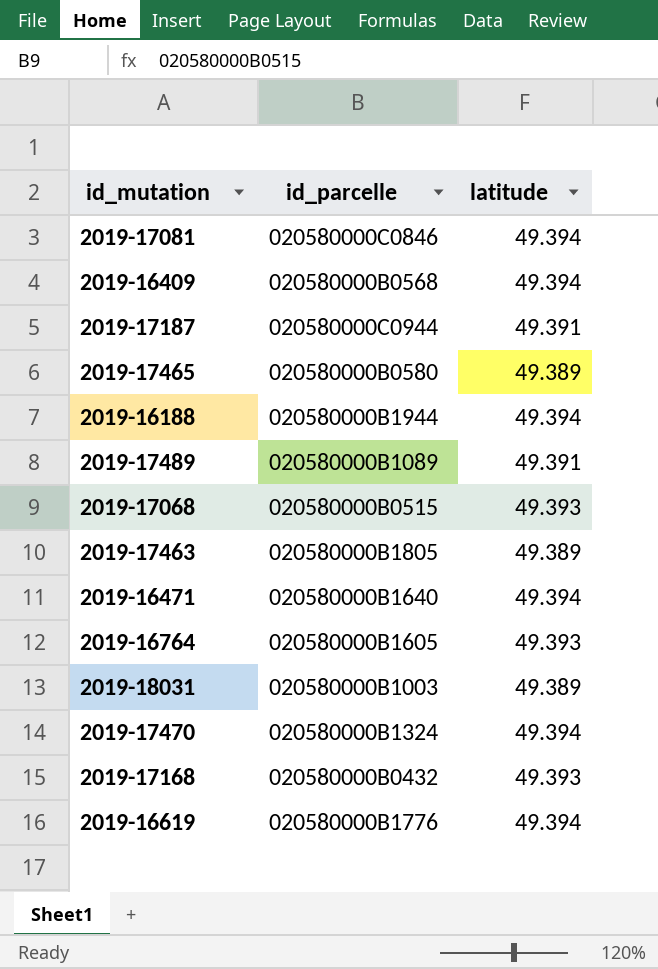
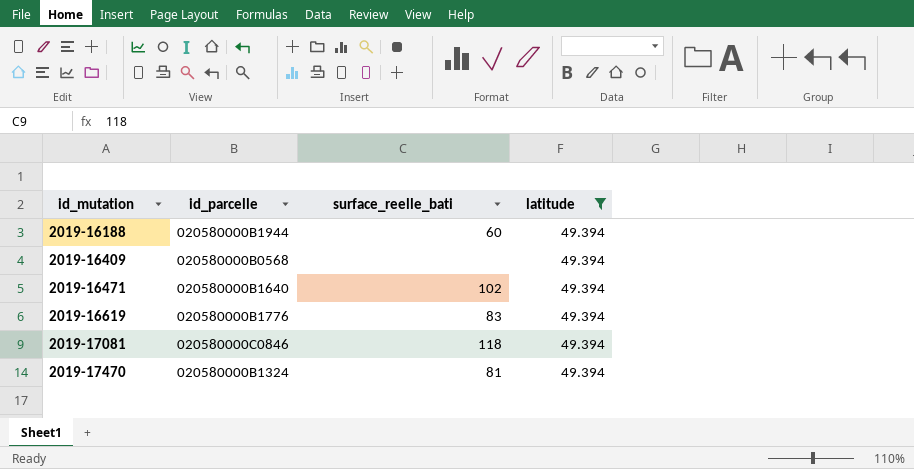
filter: none -> latitude = 49.394
row order: none -> id_mutation ascending
column surface_reelle_bati | position: none -> 3

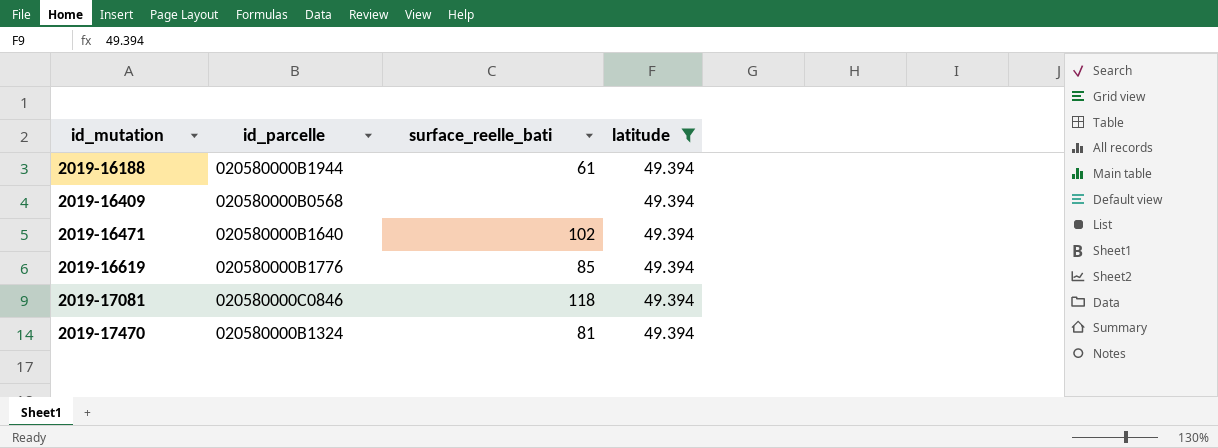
2019-16188 | surface_reelle_bati: 60 -> 61
2019-16619 | surface_reelle_bati: 83 -> 85

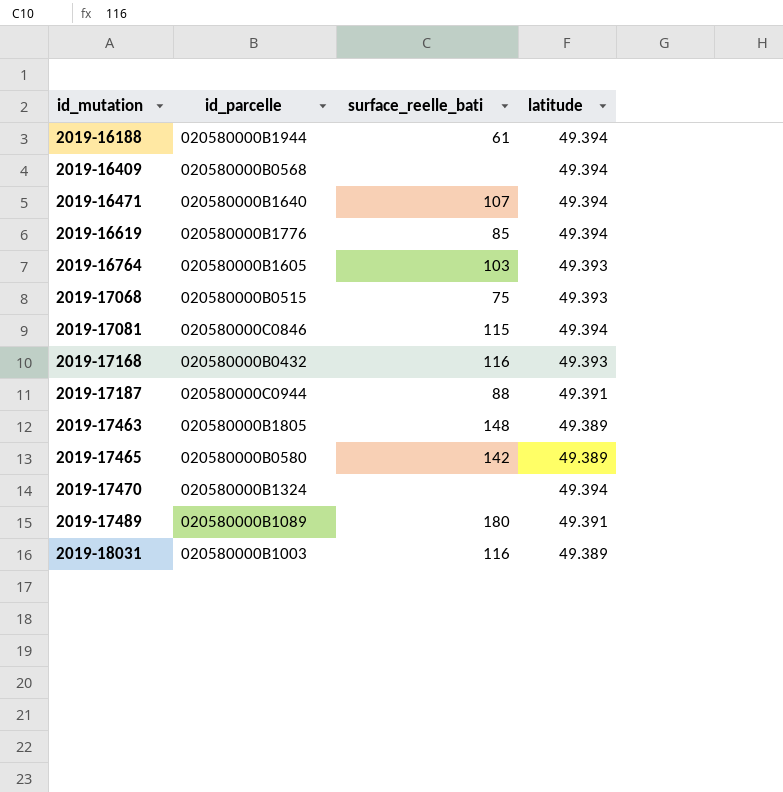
filter: latitude = 49.394 -> none
2019-16471 | surface_reelle_bati: 102 -> 107
2019-17081 | surface_reelle_bati: 118 -> 115
2019-17470 | surface_reelle_bati: 81 -> none

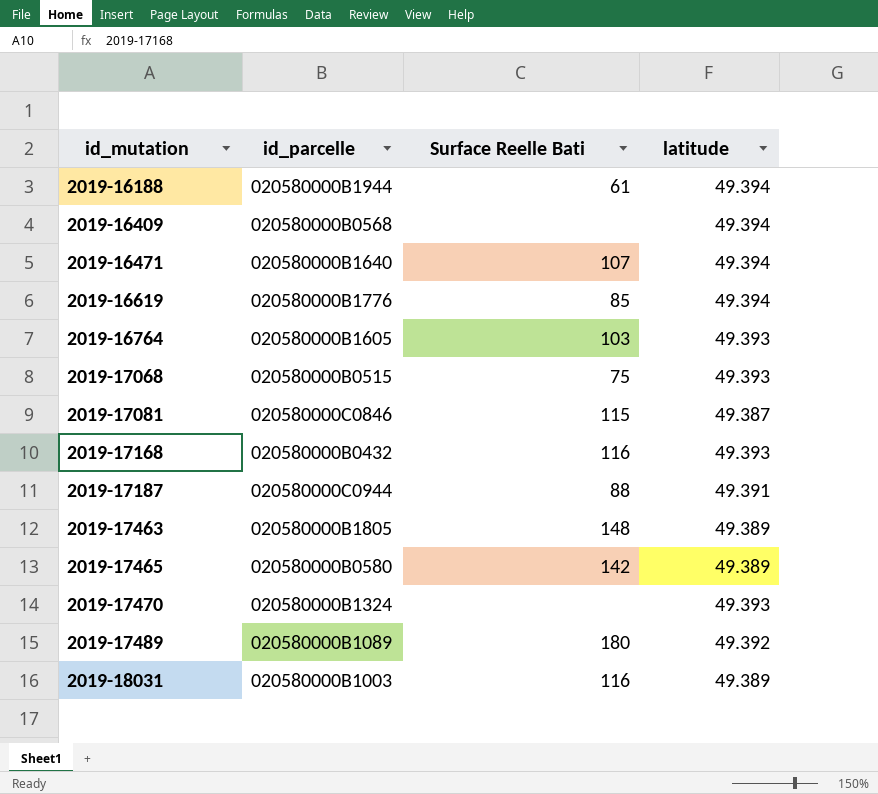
column name: surface_reelle_bati -> Surface Reelle Bati
2019-17081 | latitude: 49.394 -> 49.387
2019-17470 | latitude: 49.394 -> 49.393
2019-17489 | latitude: 49.391 -> 49.392

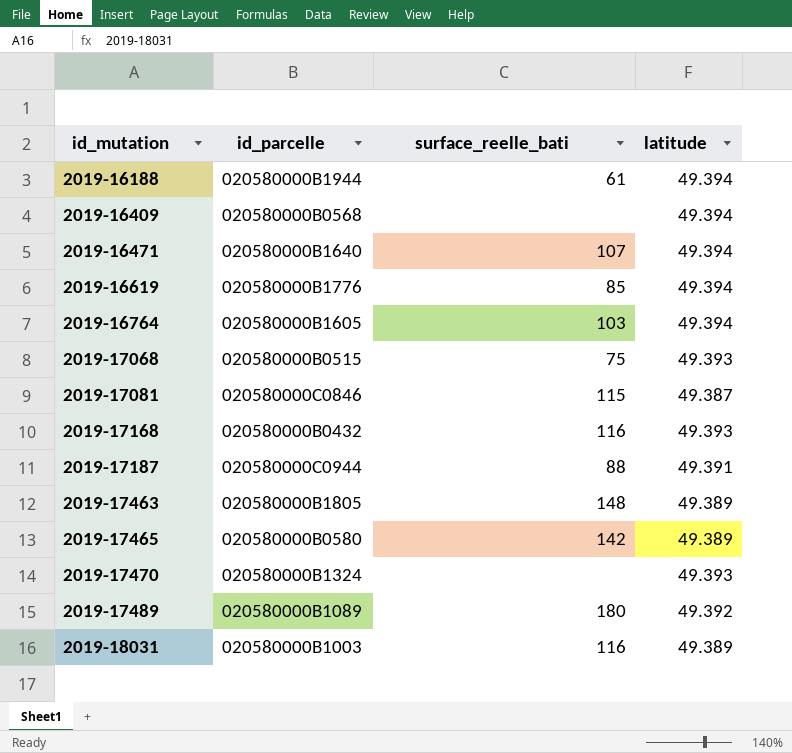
column name: Surface Reelle Bati -> surface_reelle_bati
2019-16764 | latitude: 49.393 -> 49.394

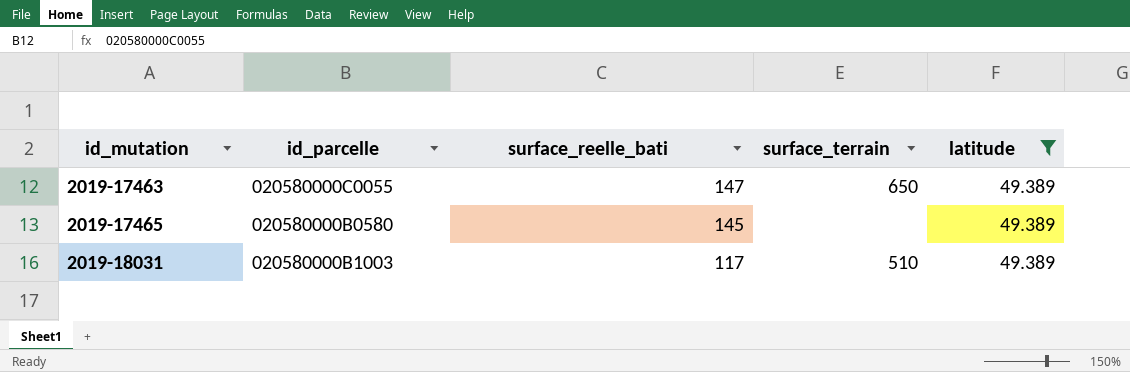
filter: none -> latitude = 49.389
column surface_terrain | position: none -> 4
2019-17463 | id_parcelle: 020580000B1805 -> 020580000C0055
2019-17463 | surface_reelle_bati: 148 -> 147
2019-17465 | surface_reelle_bati: 142 -> 145
2019-18031 | surface_reelle_bati: 116 -> 117

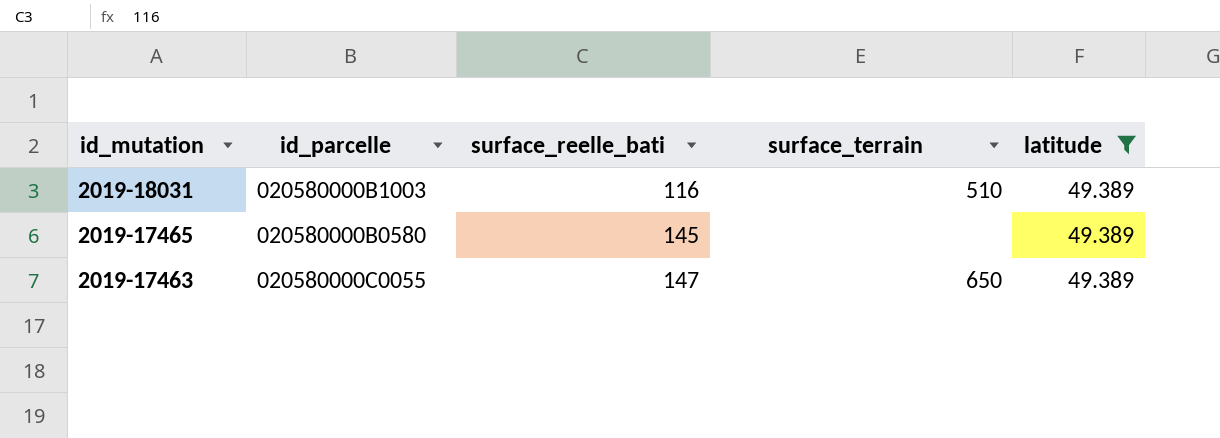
row order: id_mutation ascending -> id_mutation descending
2019-18031 | surface_reelle_bati: 117 -> 116

